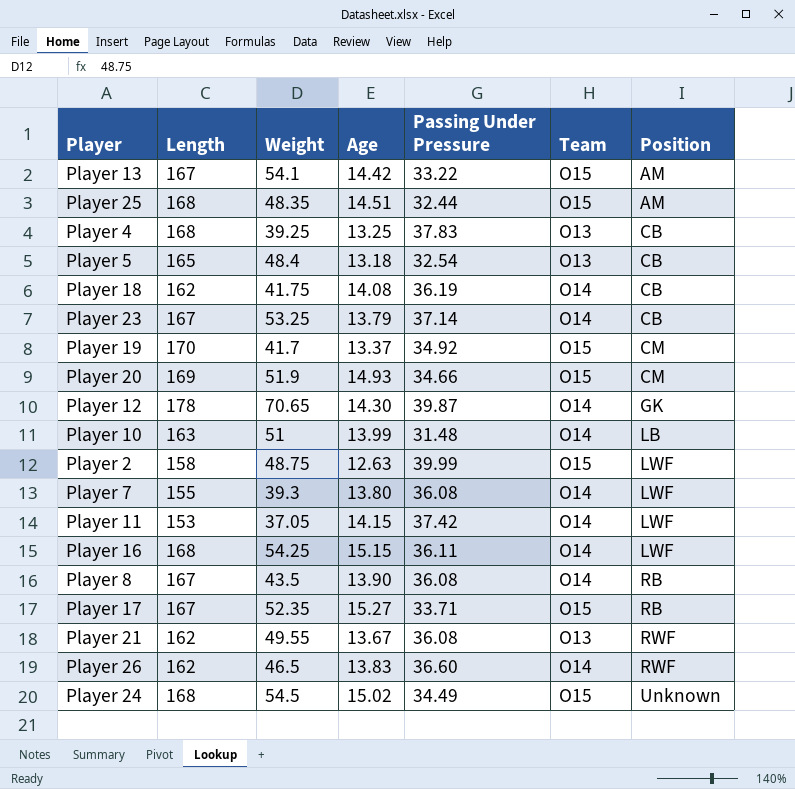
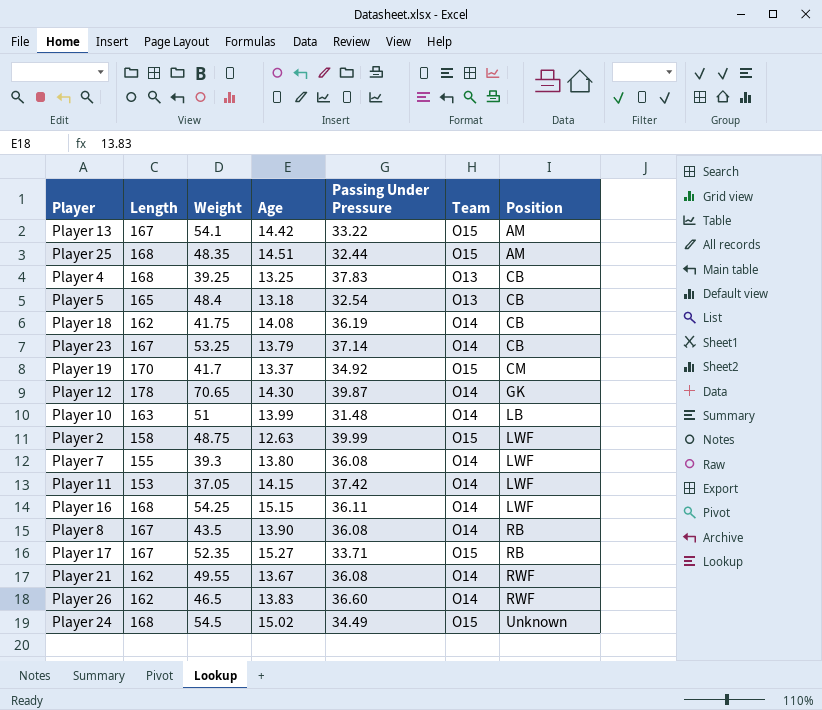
row Player 20: 169 | 51.9 | 14.93 | 34.66 | O15 | CM -> none
Player 21 | Team: O13 -> O14

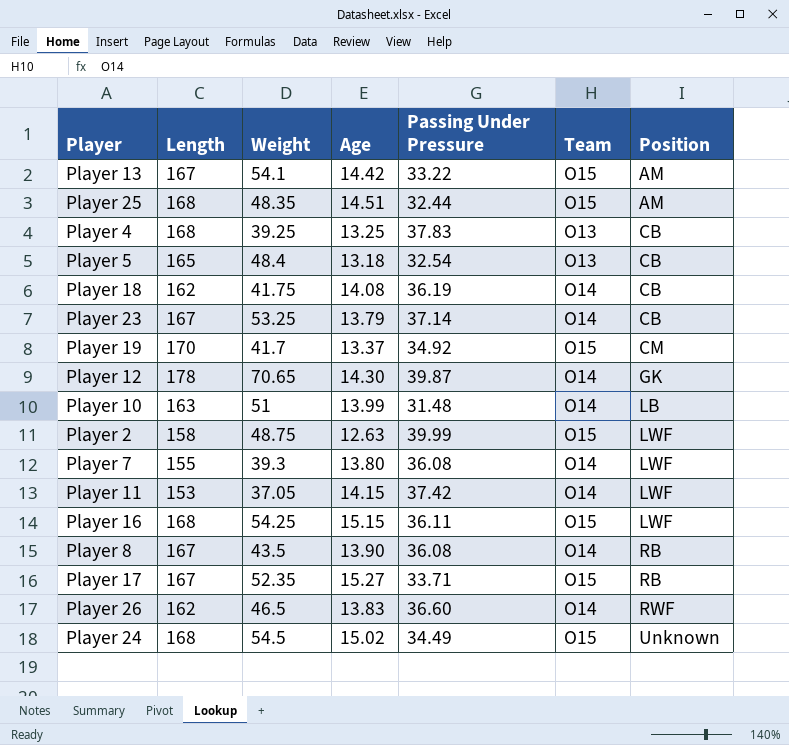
row Player 21: 162 | 49.55 | 13.67 | 36.08 | O14 | RWF -> none
Player 16 | Team: O14 -> O15

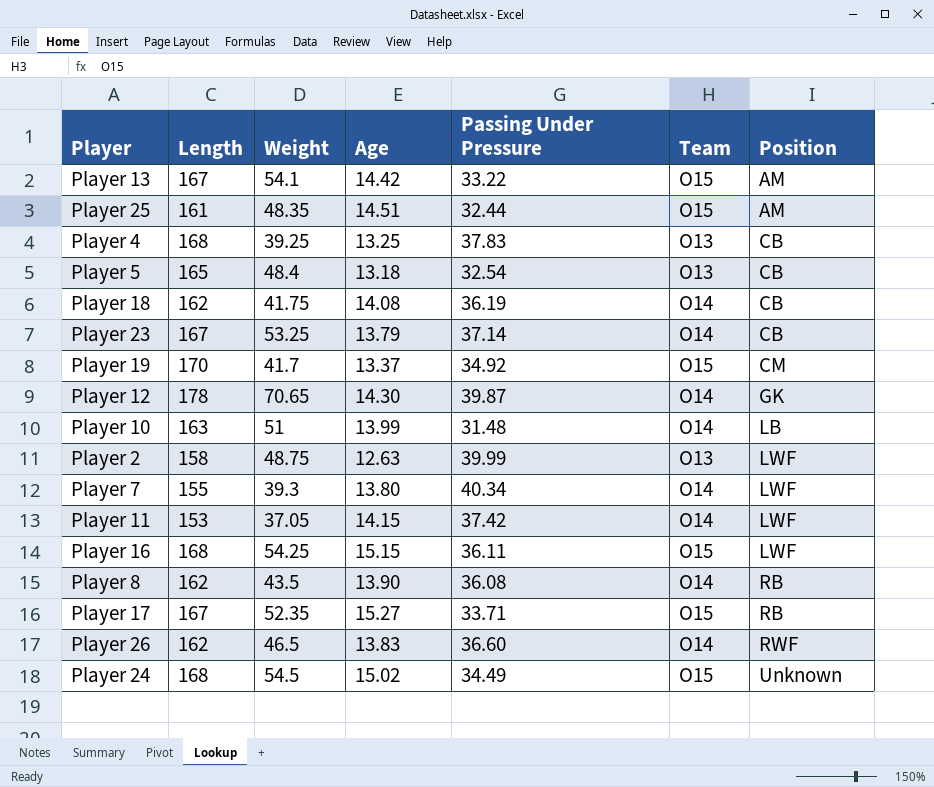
Player 25 | Length: 168 -> 161
Player 2 | Team: O15 -> O13
Player 7 | Passing Under Pressure: 36.08 -> 40.34
Player 8 | Length: 167 -> 162

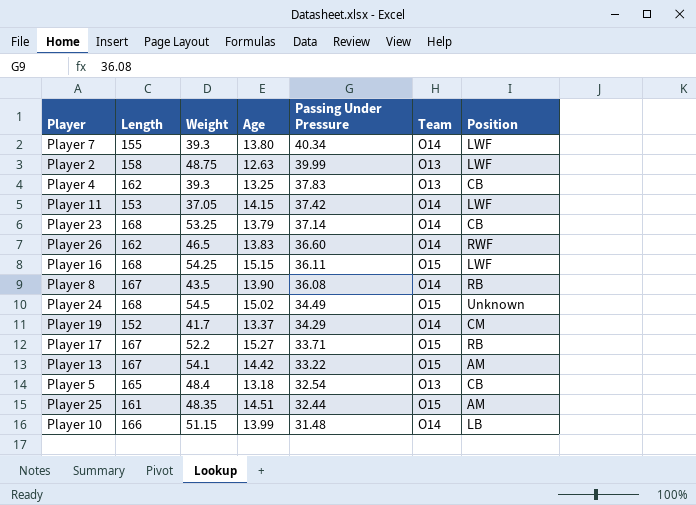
row order: Position ascending -> Passing Under Pressure descending
row Player 18: 162 | 41.75 | 14.08 | 36.19 | O14 | CB -> none
row Player 12: 178 | 70.65 | 14.30 | 39.87 | O14 | GK -> none
Player 4 | Length: 168 -> 162
Player 4 | Weight: 39.25 -> 39.3
Player 23 | Length: 167 -> 168
Player 8 | Length: 162 -> 167
Player 19 | Length: 170 -> 152
Player 19 | Passing Under Pressure: 34.92 -> 34.29
Player 19 | Team: O15 -> O14
Player 17 | Weight: 52.35 -> 52.2
Player 10 | Length: 163 -> 166
Player 10 | Weight: 51 -> 51.15

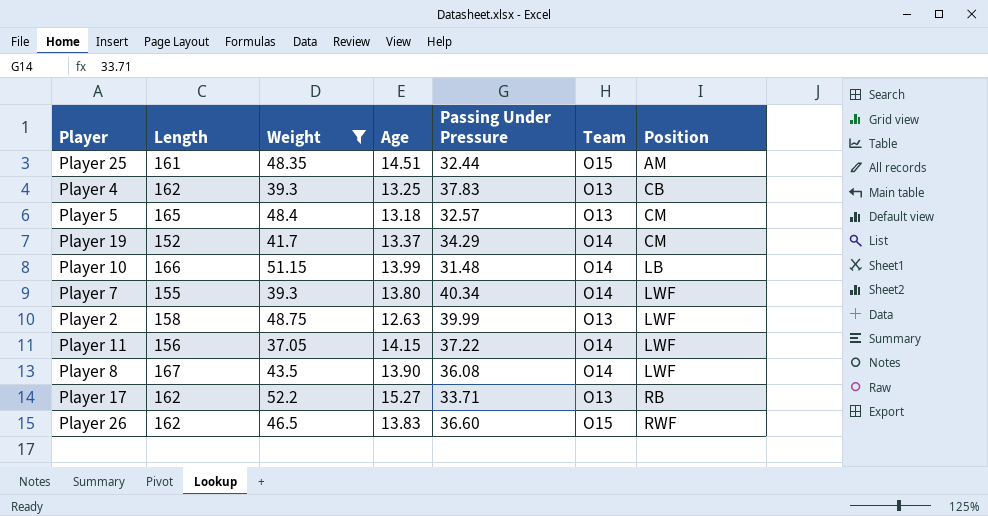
filter: none -> Weight <= 52.2
row order: Passing Under Pressure descending -> Position ascending
Player 5 | Passing Under Pressure: 32.54 -> 32.57
Player 5 | Position: CB -> CM
Player 11 | Length: 153 -> 156
Player 11 | Passing Under Pressure: 37.42 -> 37.22
Player 8 | Position: RB -> LWF
Player 17 | Length: 167 -> 162
Player 17 | Team: O15 -> O13
Player 26 | Team: O14 -> O15

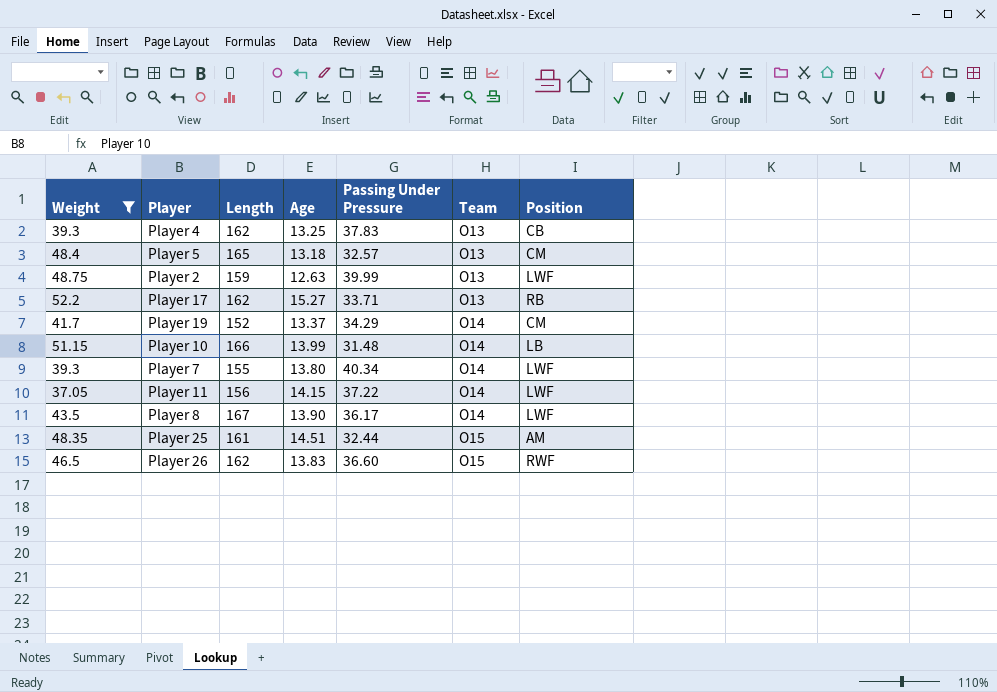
row order: Position ascending -> Team ascending
column Weight | position: 3 -> 1
Player 2 | Length: 158 -> 159
Player 8 | Passing Under Pressure: 36.08 -> 36.17

